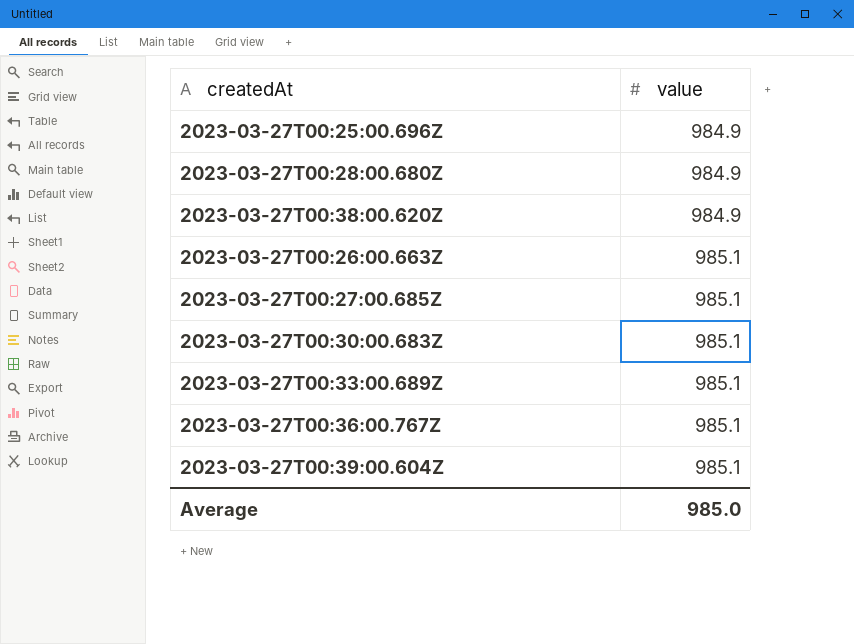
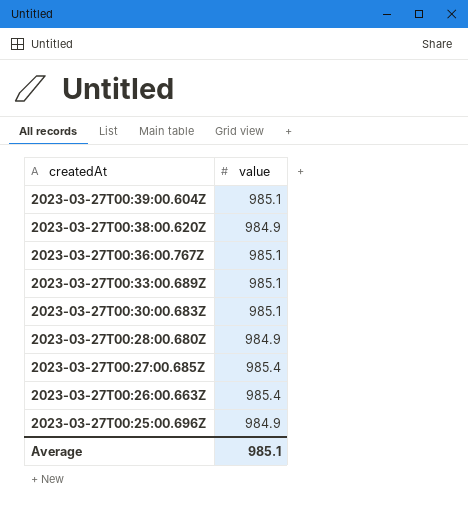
row order: value ascending -> createdAt descending
2023-03-27T00:27:00.685Z | value: 985.1 -> 985.4
2023-03-27T00:26:00.663Z | value: 985.1 -> 985.4
Average | value: 985.0 -> 985.1

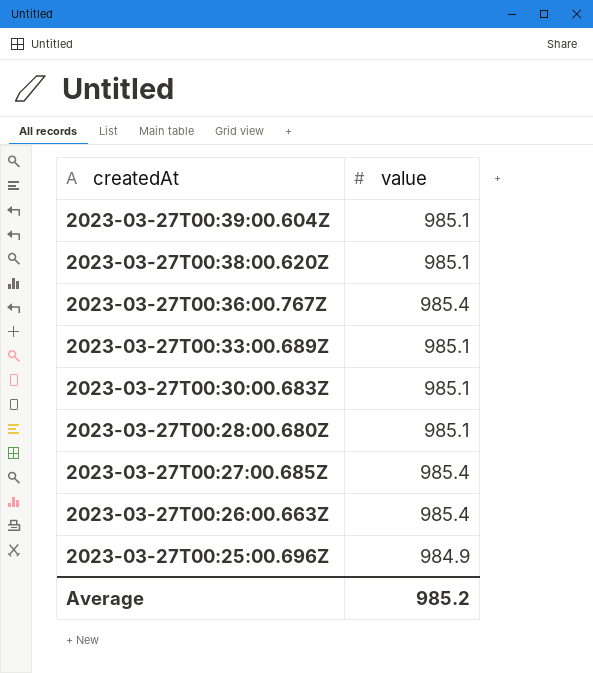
2023-03-27T00:38:00.620Z | value: 984.9 -> 985.1
2023-03-27T00:36:00.767Z | value: 985.1 -> 985.4
2023-03-27T00:28:00.680Z | value: 984.9 -> 985.1
Average | value: 985.1 -> 985.2

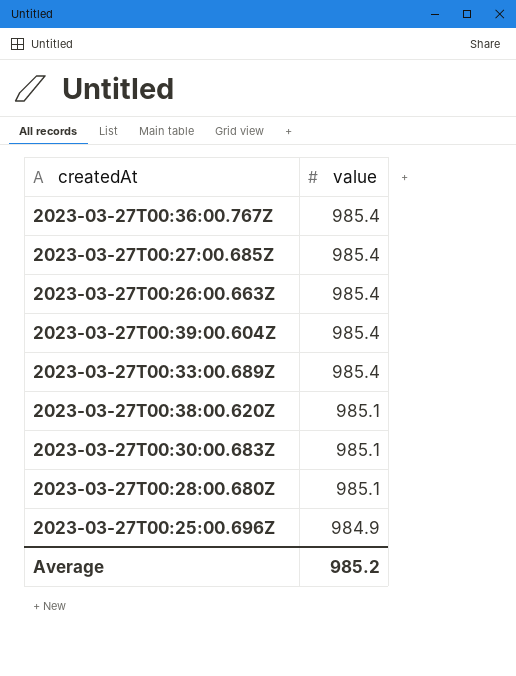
row order: createdAt descending -> value descending
2023-03-27T00:39:00.604Z | value: 985.1 -> 985.4
2023-03-27T00:33:00.689Z | value: 985.1 -> 985.4

